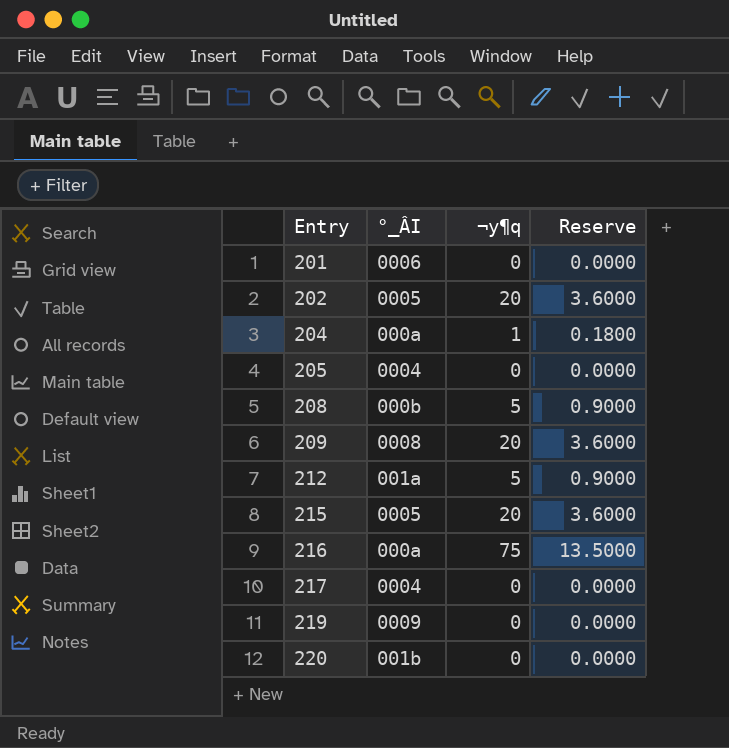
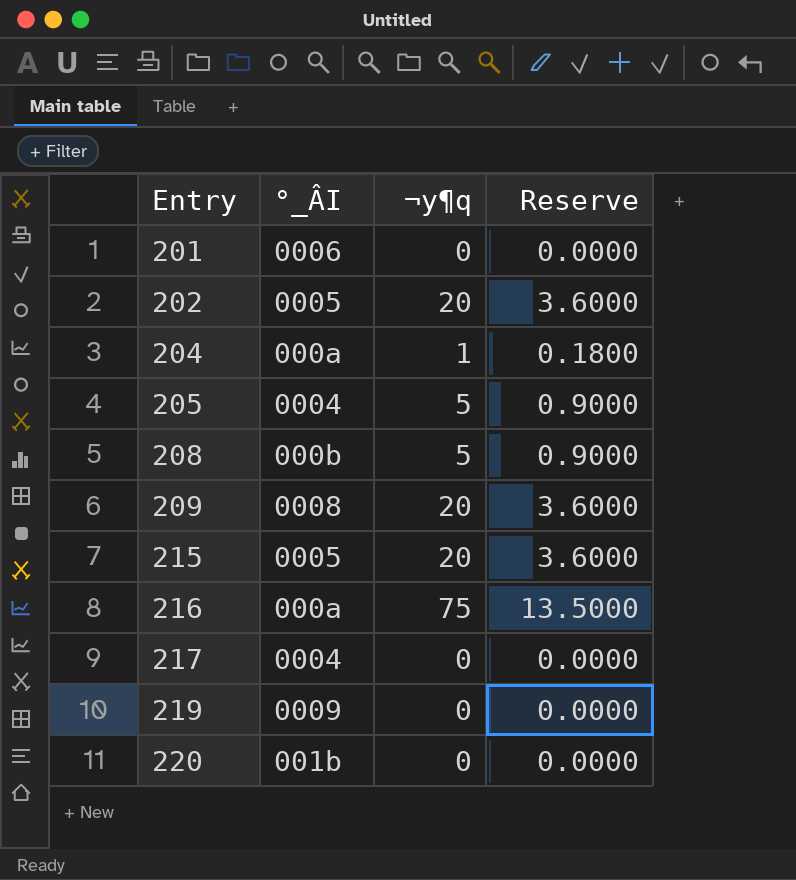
row 212: 001a | 5 | 0.9000 -> none
205 | ¬y¶q: 0 -> 5
205 | Reserve: 0.0000 -> 0.9000

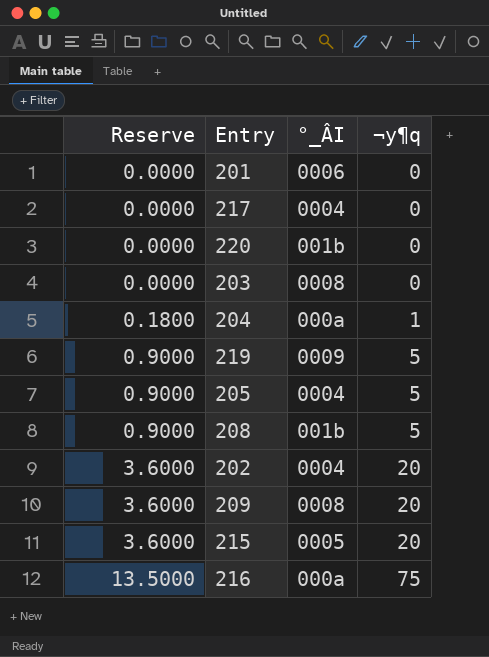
row order: Entry ascending -> Reserve ascending
column Reserve | position: 4 -> 1
row 203: none -> 0.0000 | 0008 | 0
219 | Reserve: 0.0000 -> 0.9000
219 | ¬y¶q: 0 -> 5
208 | °_ÂI: 000b -> 001b
202 | °_ÂI: 0005 -> 0004

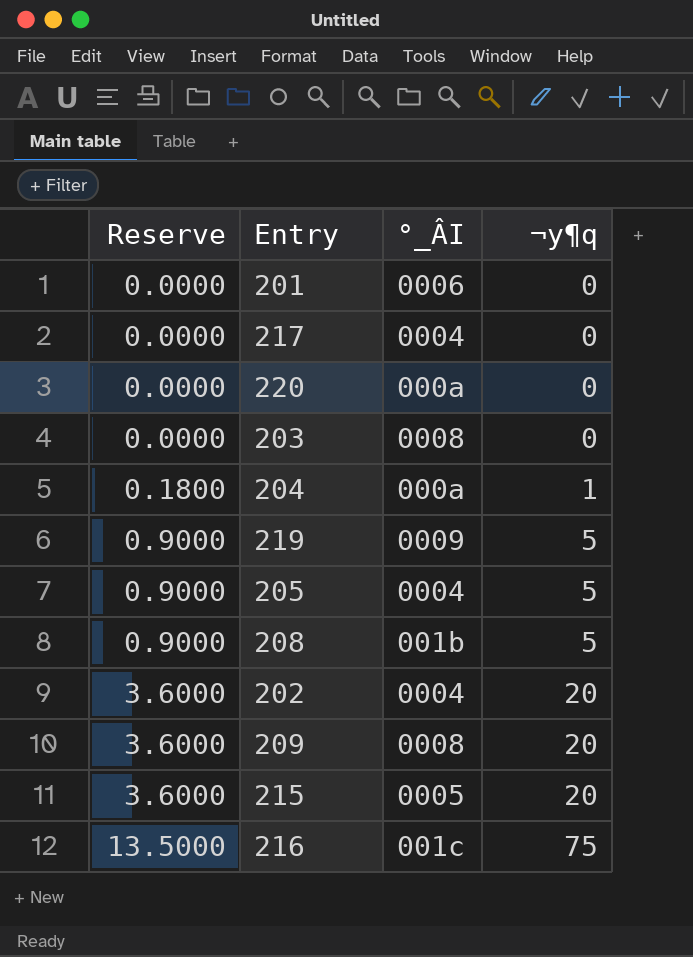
220 | °_ÂI: 001b -> 000a
216 | °_ÂI: 000a -> 001c

